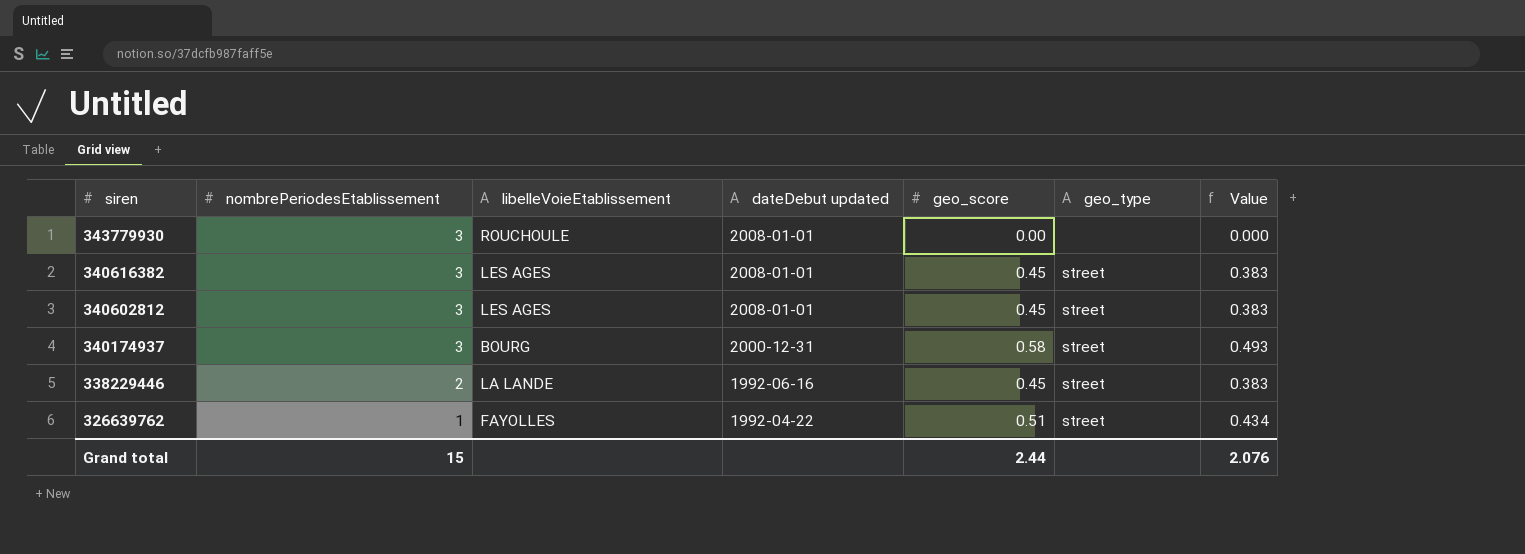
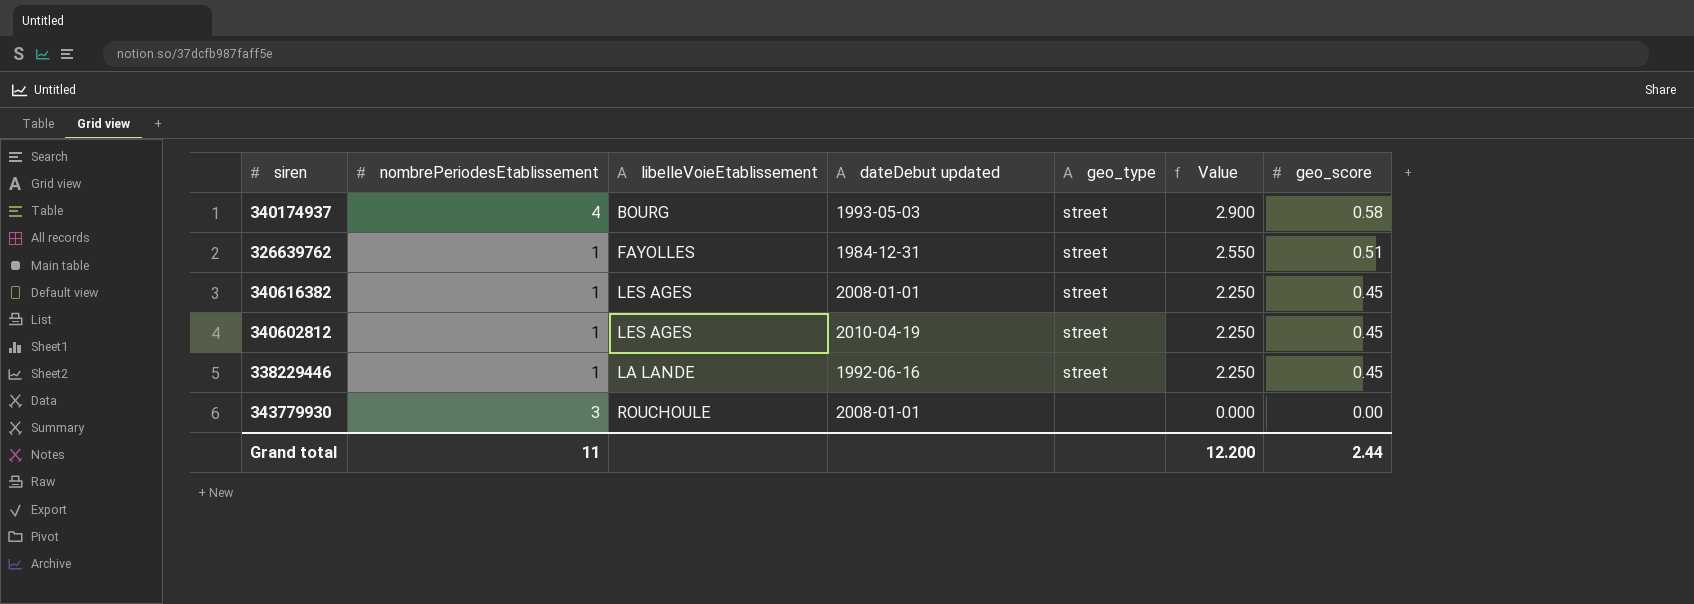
row order: siren descending -> Value descending
column Value | formula: [geo_score] * 0.85 -> [geo_score] * 5
column geo_score | position: 5 -> 7
340174937 | nombrePeriodesEtablissement: 3 -> 4
340174937 | dateDebut updated: 2000-12-31 -> 1993-05-03
326639762 | dateDebut updated: 1992-04-22 -> 1984-12-31
340616382 | nombrePeriodesEtablissement: 3 -> 1
340602812 | nombrePeriodesEtablissement: 3 -> 1
340602812 | dateDebut updated: 2008-01-01 -> 2010-04-19
338229446 | nombrePeriodesEtablissement: 2 -> 1
Grand total | nombrePeriodesEtablissement: 15 -> 11
Grand total | Value: 2.076 -> 12.200

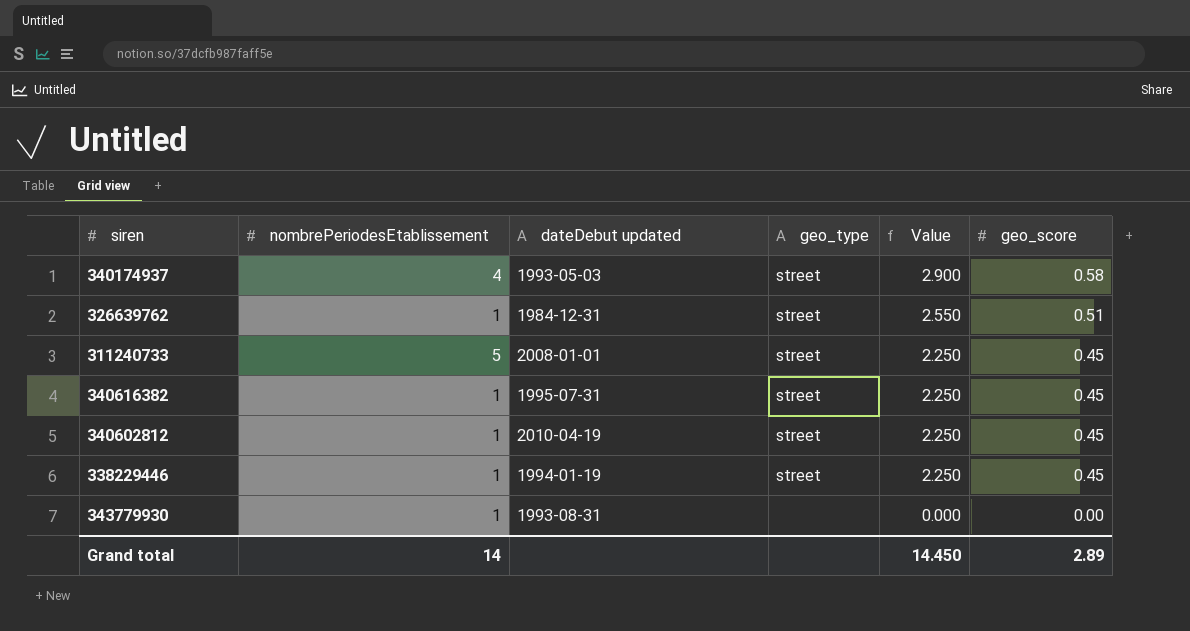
column libelleVoieEtablissement | position: 3 -> none
row 311240733: none -> 5 | 2008-01-01 | street | 2.250 | 0.45
340616382 | dateDebut updated: 2008-01-01 -> 1995-07-31
338229446 | dateDebut updated: 1992-06-16 -> 1994-01-19
343779930 | nombrePeriodesEtablissement: 3 -> 1
343779930 | dateDebut updated: 2008-01-01 -> 1993-08-31
Grand total | nombrePeriodesEtablissement: 11 -> 14
Grand total | Value: 12.200 -> 14.450
Grand total | geo_score: 2.44 -> 2.89

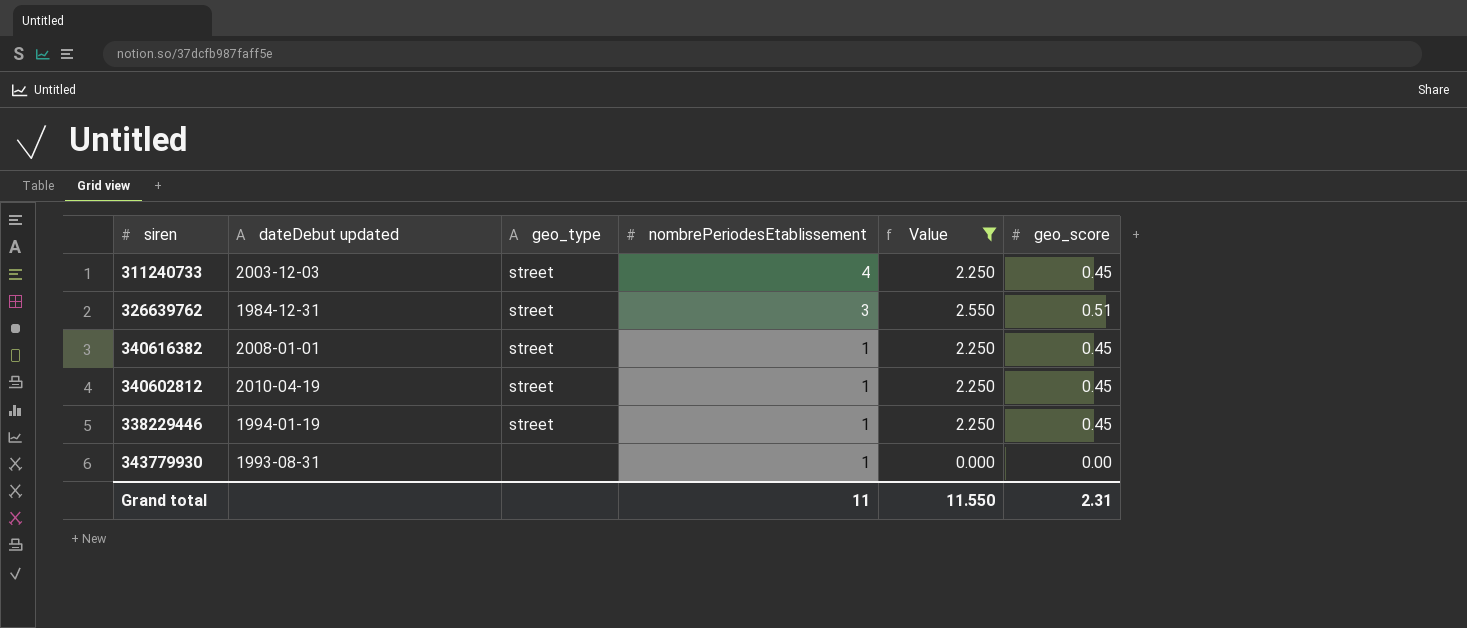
filter: none -> Value != 2.900
row order: Value descending -> nombrePeriodesEtablissement descending
column nombrePeriodesEtablissement | position: 2 -> 4
311240733 | dateDebut updated: 2008-01-01 -> 2003-12-03
311240733 | nombrePeriodesEtablissement: 5 -> 4
326639762 | nombrePeriodesEtablissement: 1 -> 3
340616382 | dateDebut updated: 1995-07-31 -> 2008-01-01
Grand total | nombrePeriodesEtablissement: 14 -> 11
Grand total | Value: 14.450 -> 11.550
Grand total | geo_score: 2.89 -> 2.31

